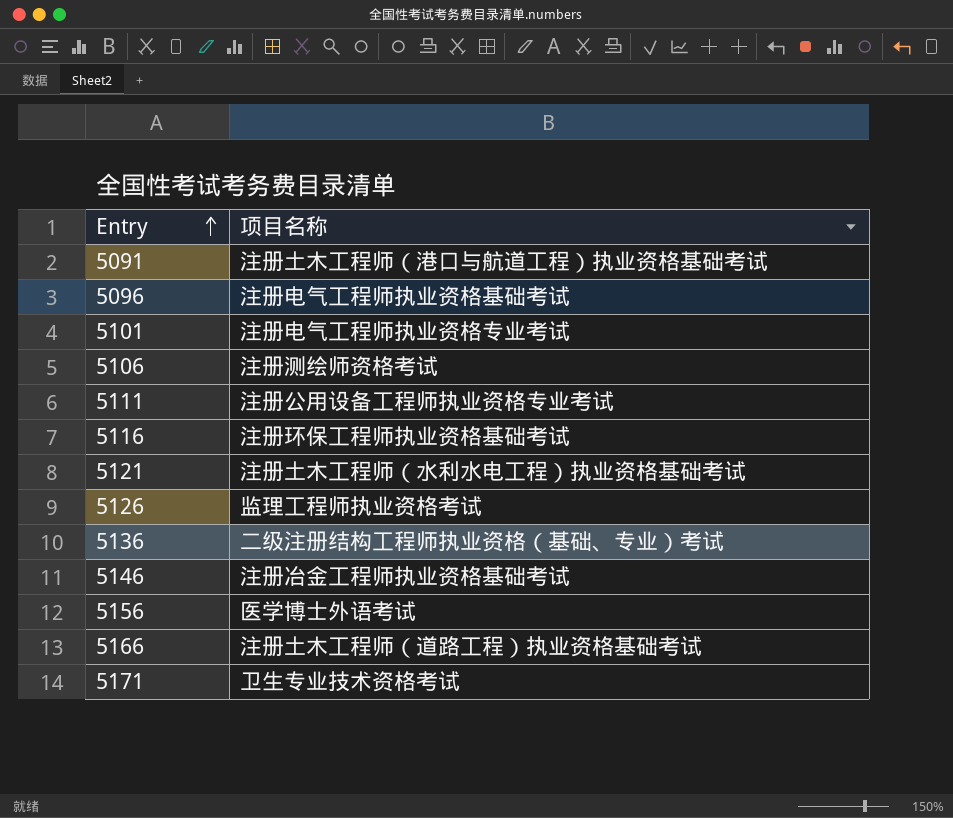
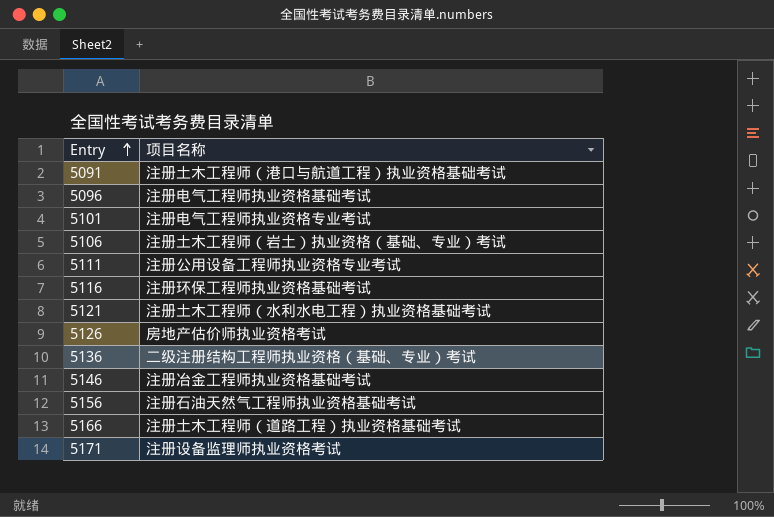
5106 | 项目名称: 注册测绘师资格考试 -> 注册土木工程师（岩土）执业资格（基础、专业）考试
5126 | 项目名称: 监理工程师执业资格考试 -> 房地产估价师执业资格考试
5156 | 项目名称: 医学博士外语考试 -> 注册石油天然气工程师执业资格基础考试
5171 | 项目名称: 卫生专业技术资格考试 -> 注册设备监理师执业资格考试

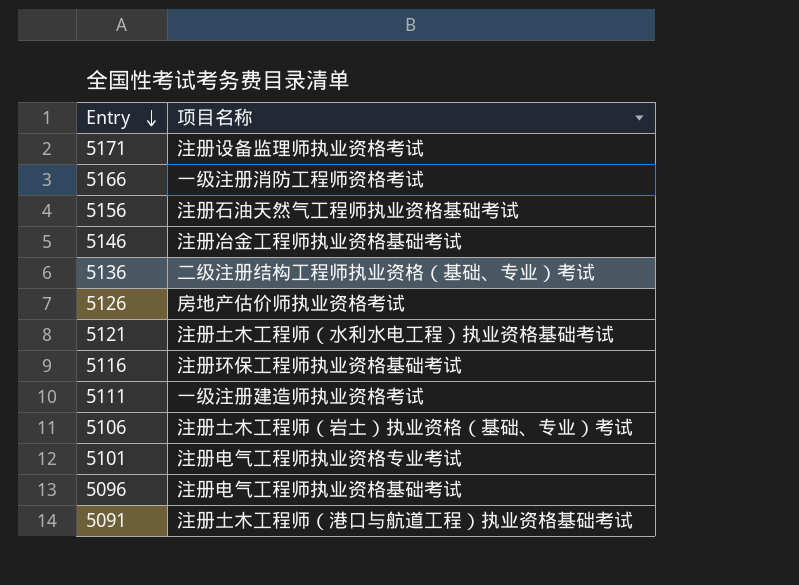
row order: Entry ascending -> Entry descending
5166 | 项目名称: 注册土木工程师（道路工程）执业资格基础考试 -> 一级注册消防工程师资格考试
5111 | 项目名称: 注册公用设备工程师执业资格专业考试 -> 一级注册建造师执业资格考试

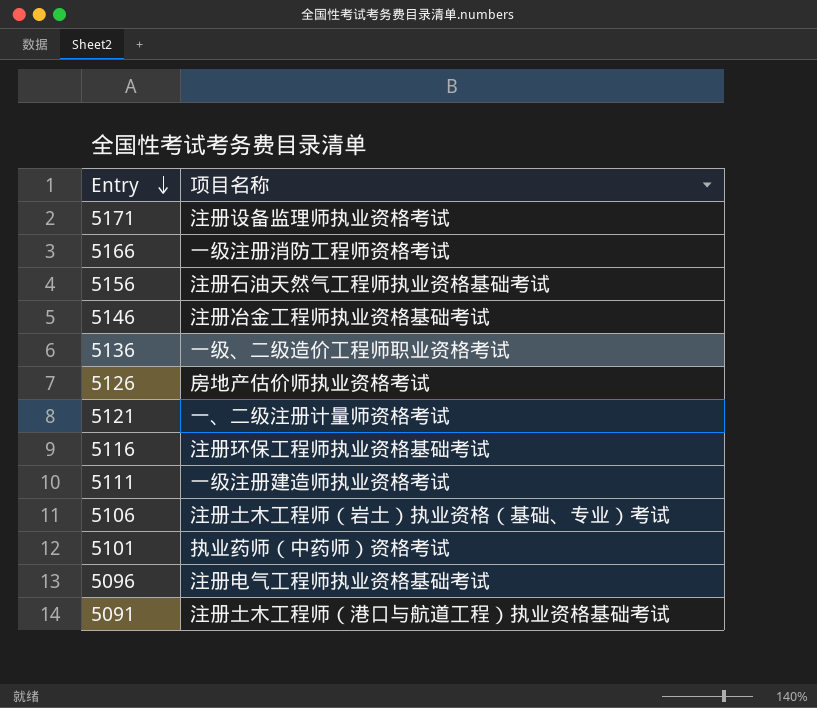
5136 | 项目名称: 二级注册结构工程师执业资格（基础、专业）考试 -> 一级、二级造价工程师职业资格考试
5121 | 项目名称: 注册土木工程师（水利水电工程）执业资格基础考试 -> 一、二级注册计量师资格考试
5101 | 项目名称: 注册电气工程师执业资格专业考试 -> 执业药师（中药师）资格考试

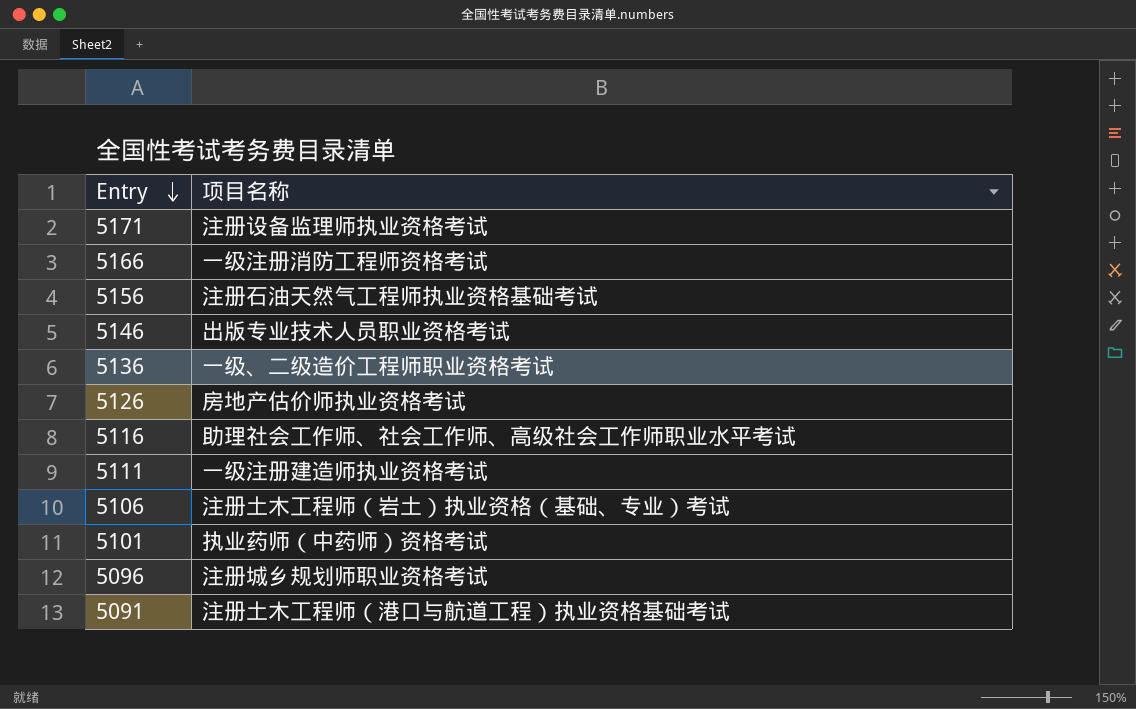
row 5121: 一、二级注册计量师资格考试 -> none
5146 | 项目名称: 注册冶金工程师执业资格基础考试 -> 出版专业技术人员职业资格考试
5116 | 项目名称: 注册环保工程师执业资格基础考试 -> 助理社会工作师、社会工作师、高级社会工作师职业水平考试
5096 | 项目名称: 注册电气工程师执业资格基础考试 -> 注册城乡规划师职业资格考试

